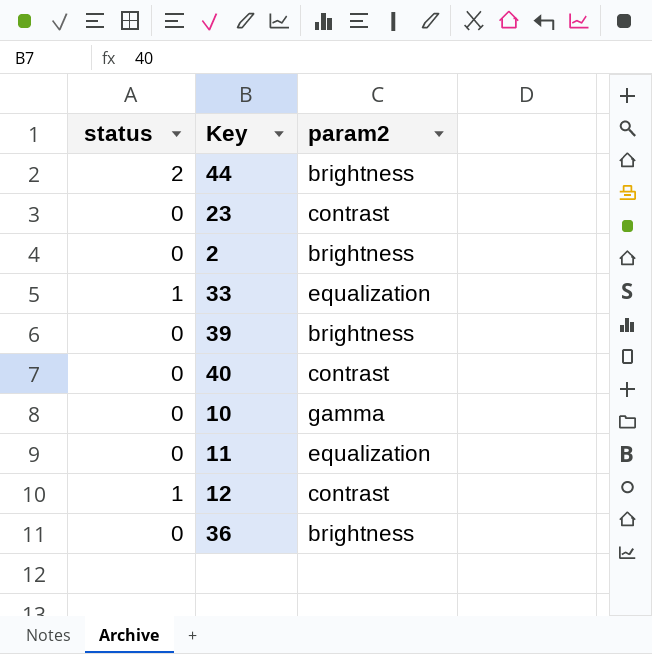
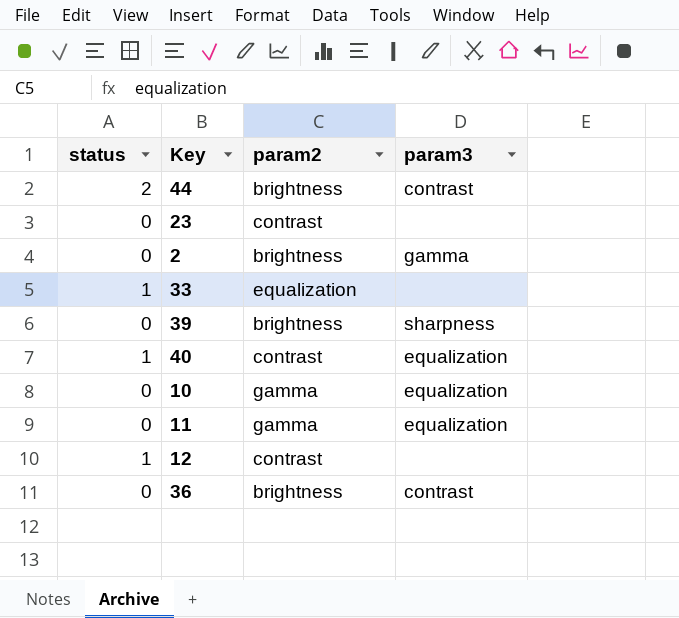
column param3 | position: none -> 4
40 | status: 0 -> 1
11 | param2: equalization -> gamma

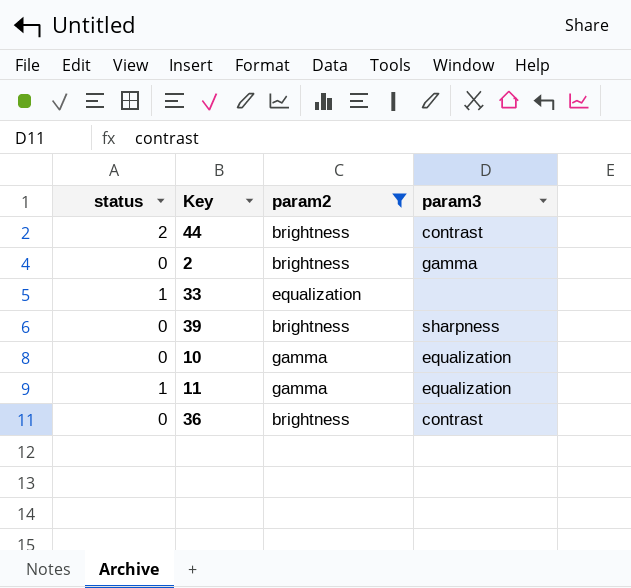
filter: none -> param2 != contrast
11 | status: 0 -> 1

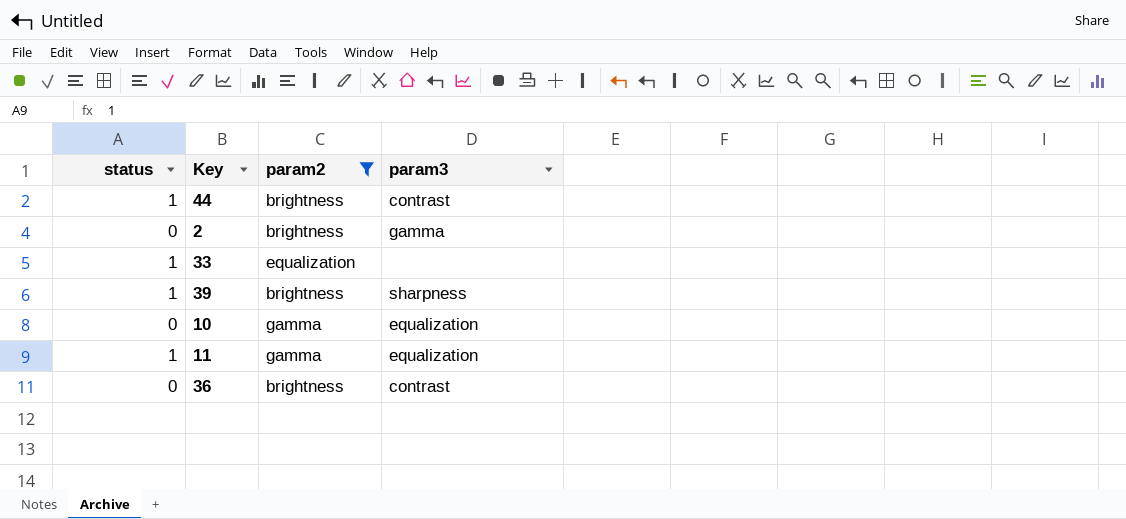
44 | status: 2 -> 1
39 | status: 0 -> 1

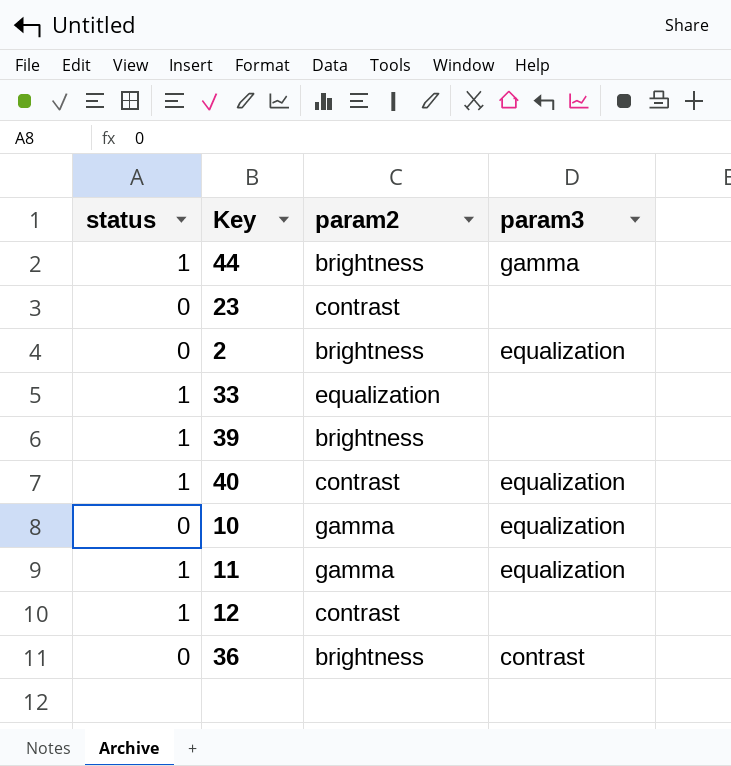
filter: param2 != contrast -> none
44 | param3: contrast -> gamma
2 | param3: gamma -> equalization
39 | param3: sharpness -> none

